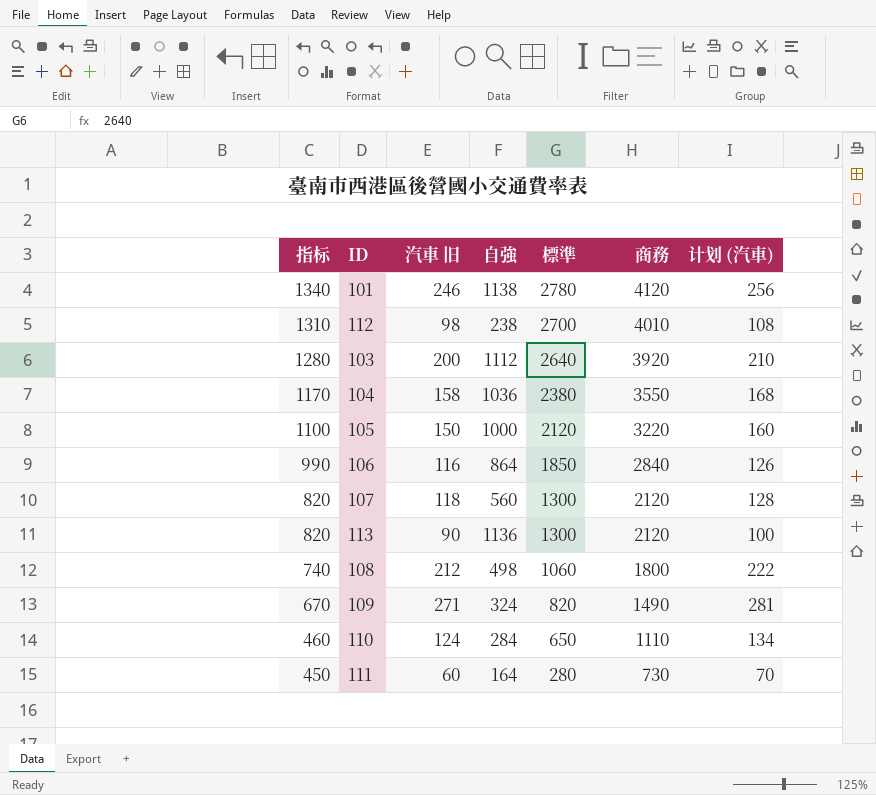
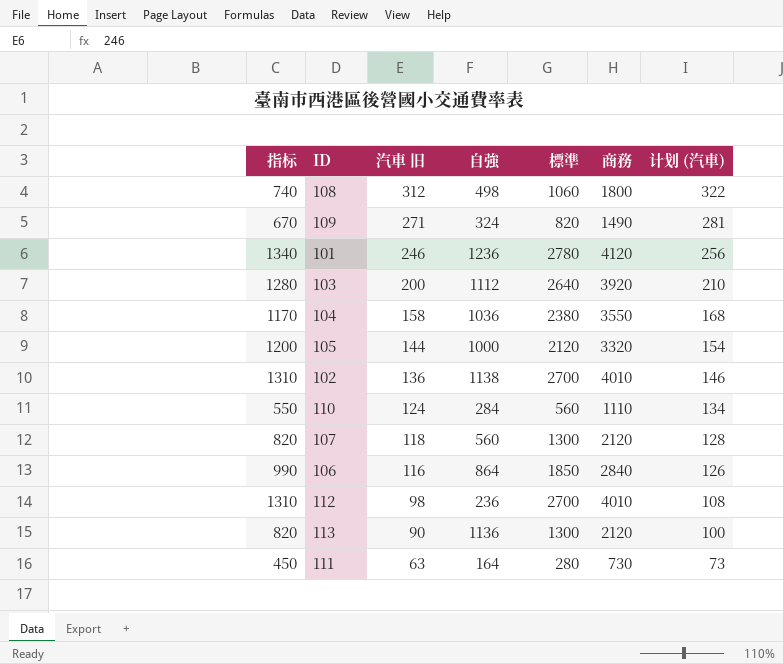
row order: 指标 descending -> 汽車 旧 descending
108 | 汽車 旧: 212 -> 312
108 | 计划 (汽車): 222 -> 322
101 | 自強: 1138 -> 1236
105 | 指标: 1100 -> 1200
105 | 汽車 旧: 150 -> 144
105 | 商務: 3220 -> 3320
105 | 计划 (汽車): 160 -> 154
row 102: none -> 1310 | 136 | 1138 | 2700 | 4010 | 146
110 | 指标: 460 -> 550
110 | 標準: 650 -> 560
112 | 自強: 238 -> 236
111 | 汽車 旧: 60 -> 63
111 | 计划 (汽車): 70 -> 73

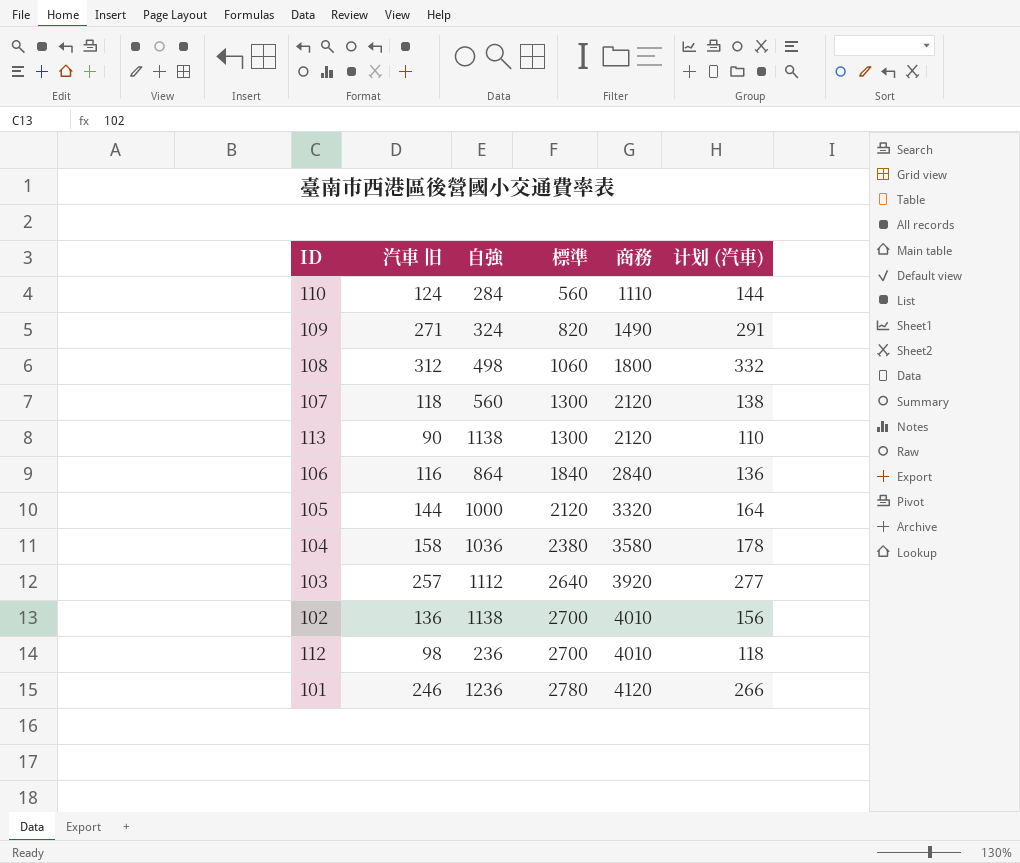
row order: 汽車 旧 descending -> 標準 ascending
column 指标 | formula: [商務] - [標準] -> none
column 计划 (汽車) | formula: [汽車 旧] + 10 -> [汽車 旧] + 20
row 111: 450 | 63 | 164 | 280 | 730 | 73 -> none
113 | 自強: 1136 -> 1138
106 | 標準: 1850 -> 1840
104 | 商務: 3550 -> 3580
103 | 汽車 旧: 200 -> 257

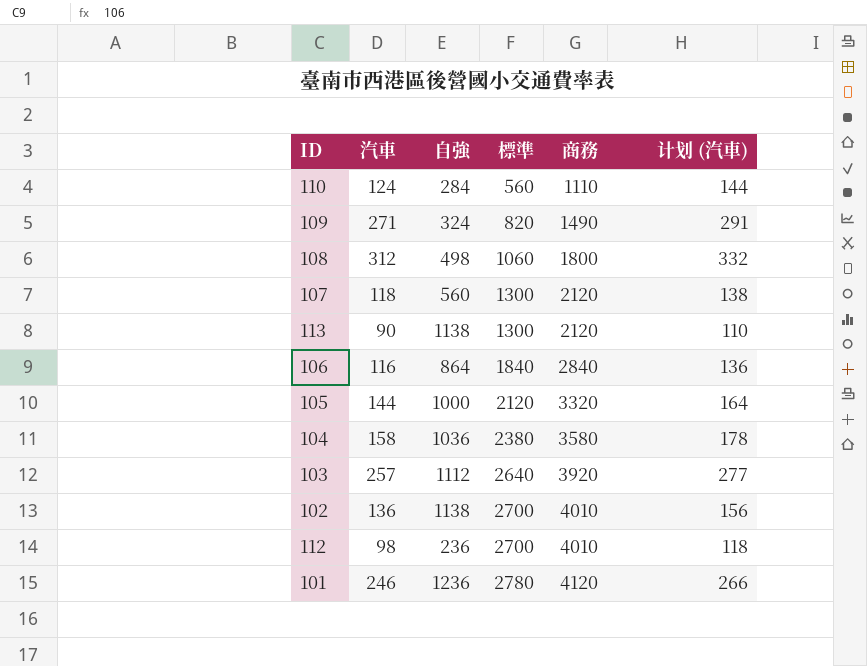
column name: 汽車 旧 -> 汽車

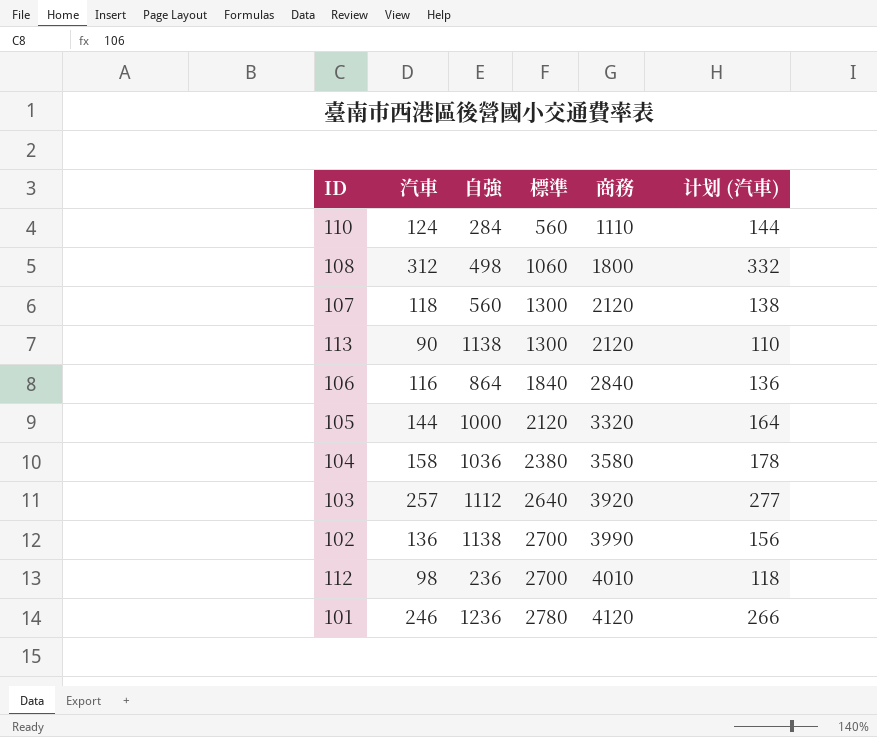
row 109: 271 | 324 | 820 | 1490 | 291 -> none
102 | 商務: 4010 -> 3990

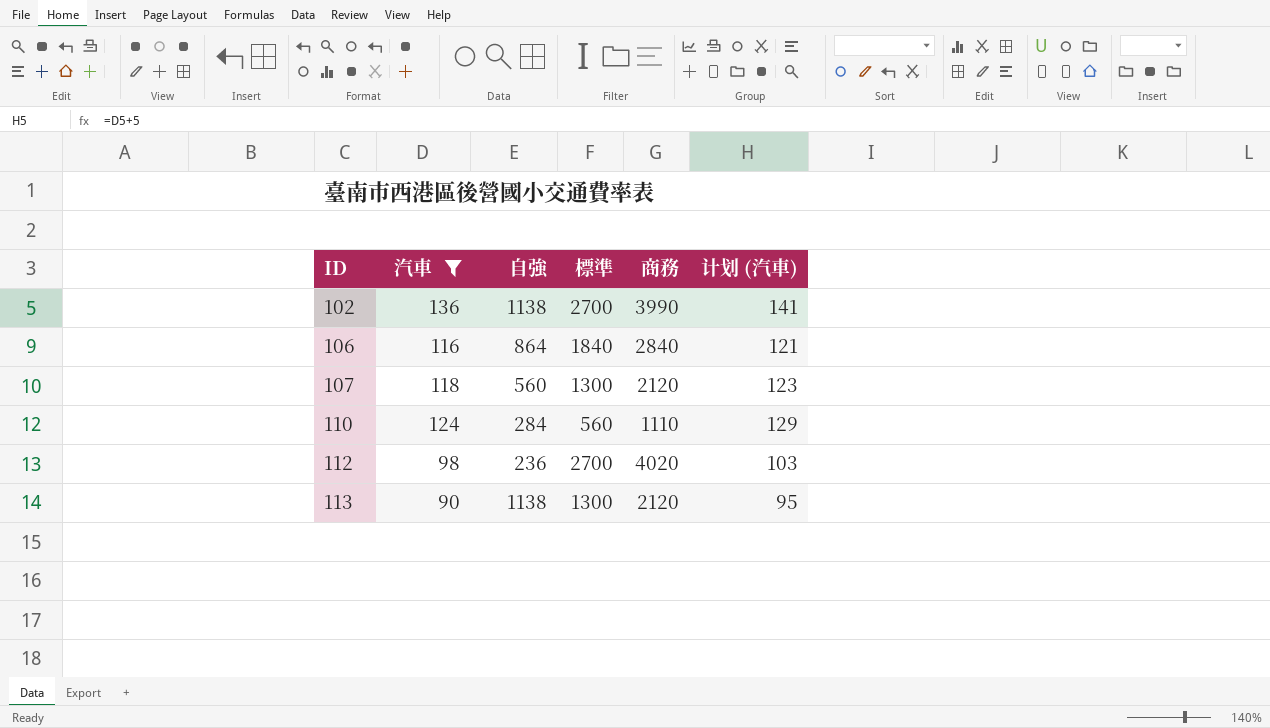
filter: none -> 汽車 <= 136
row order: 標準 ascending -> ID ascending
column 计划 (汽車) | formula: [汽車] + 20 -> [汽車] + 5
112 | 商務: 4010 -> 4020

